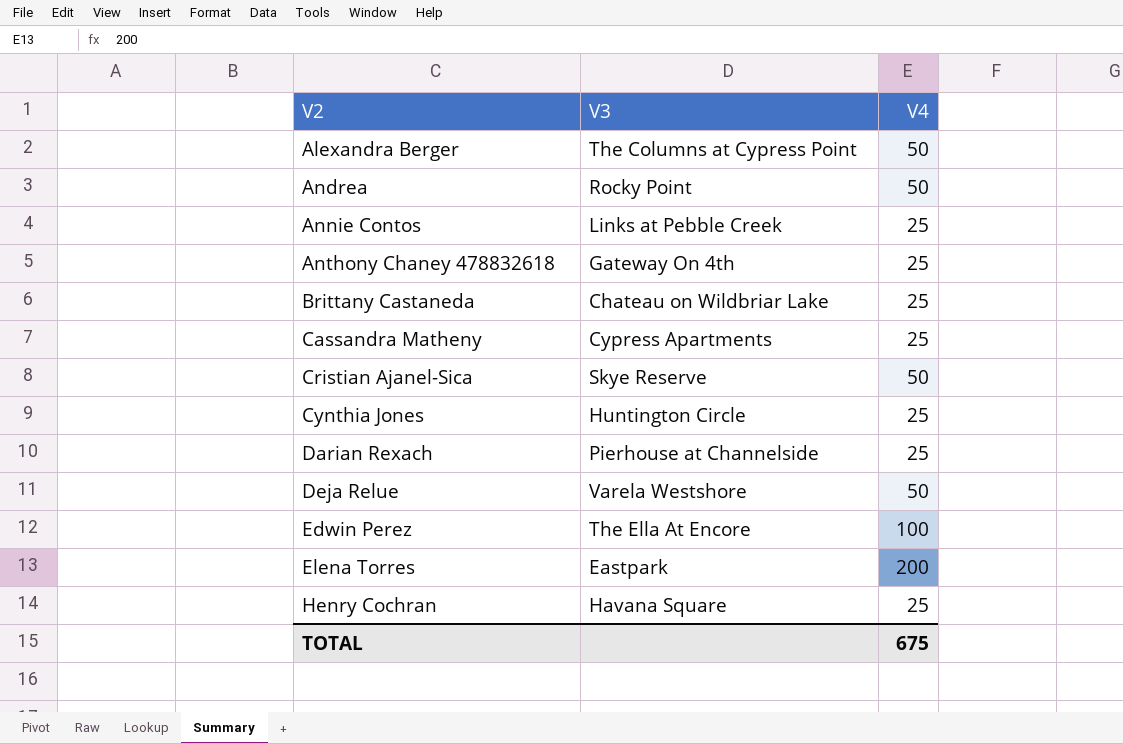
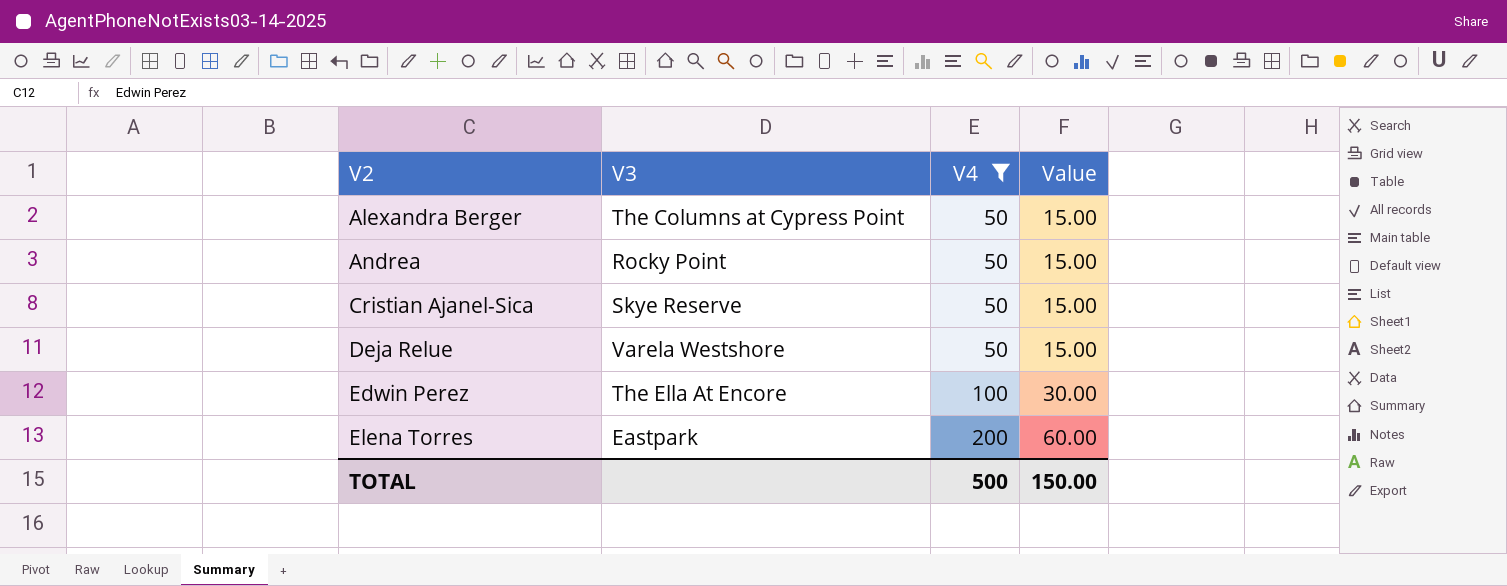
filter: none -> V4 != 25
column Value | formula: none -> [V4] * 0.3
TOTAL | V4: 675 -> 500

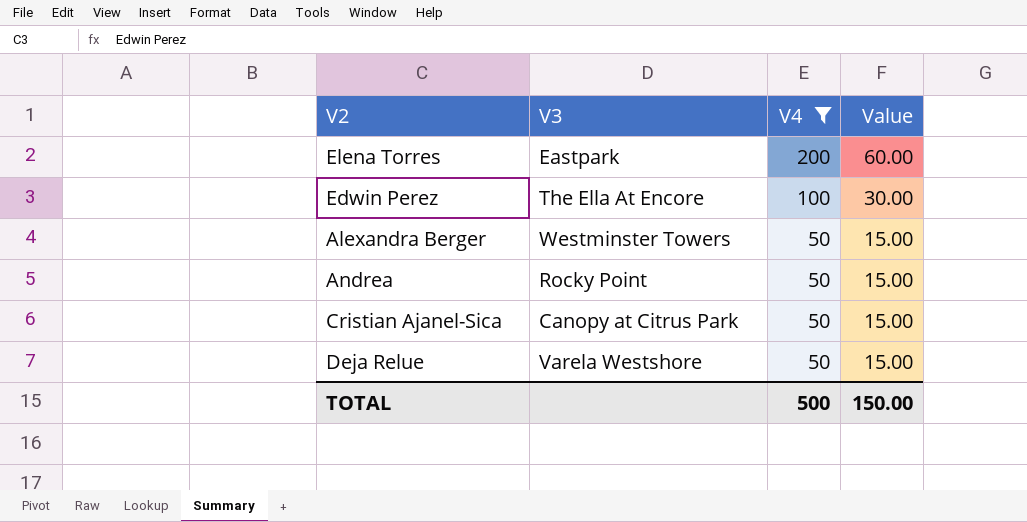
row order: V2 ascending -> V4 descending
Alexandra Berger | V3: The Columns at Cypress Point -> Westminster Towers
Cristian Ajanel-Sica | V3: Skye Reserve -> Canopy at Citrus Park

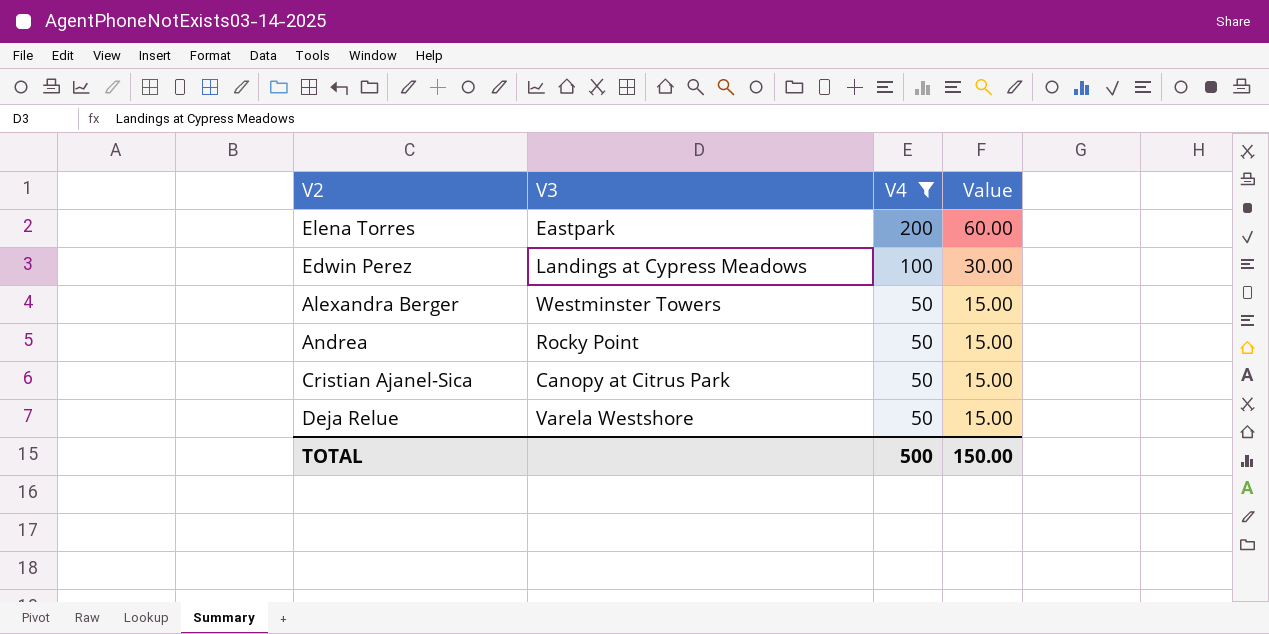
Edwin Perez | V3: The Ella At Encore -> Landings at Cypress Meadows

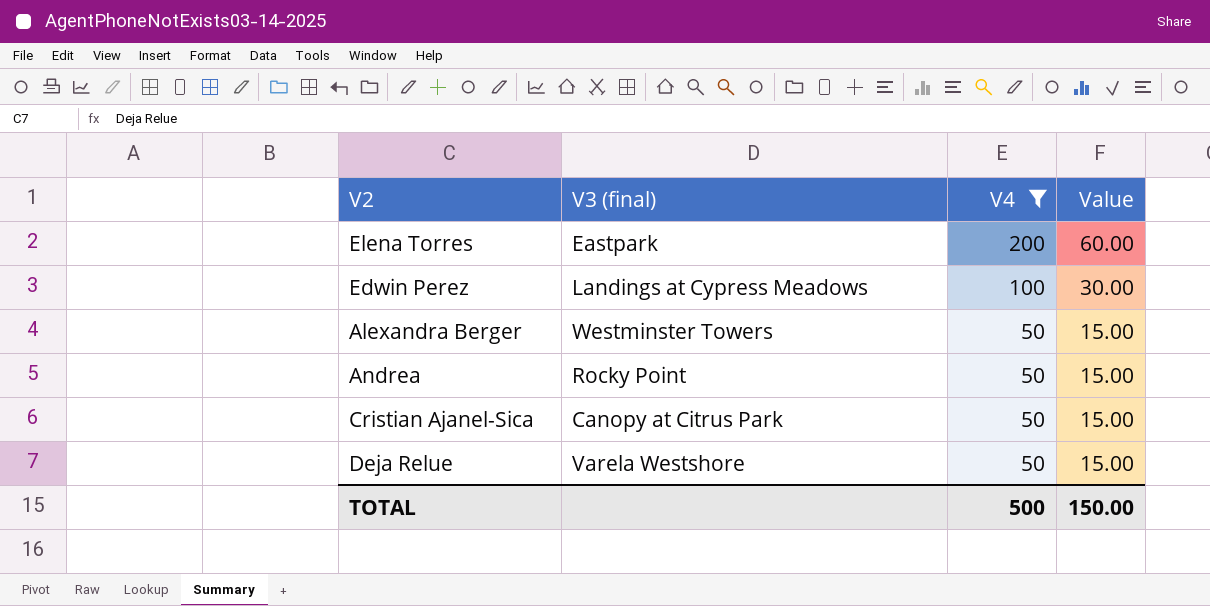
column name: V3 -> V3 (final)

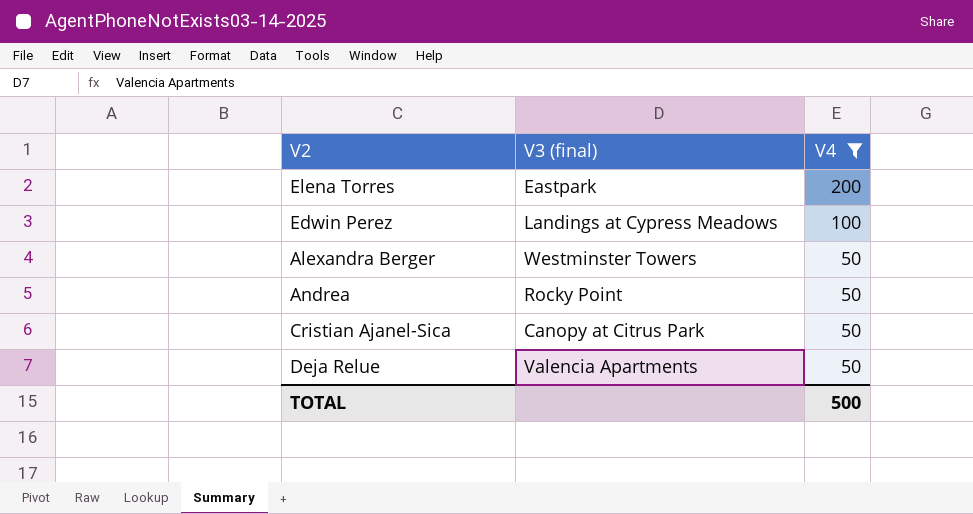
column Value | formula: [V4] * 0.3 -> none
Deja Relue | V3 (final): Varela Westshore -> Valencia Apartments

